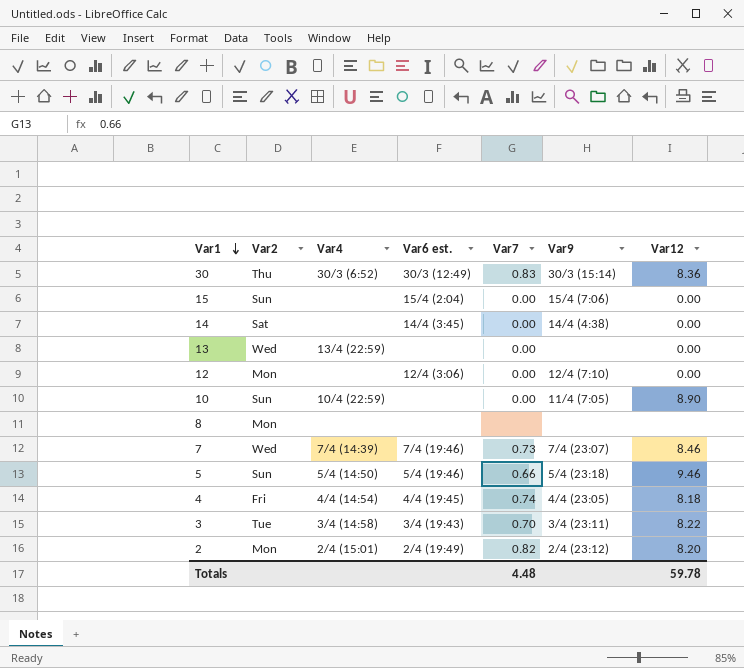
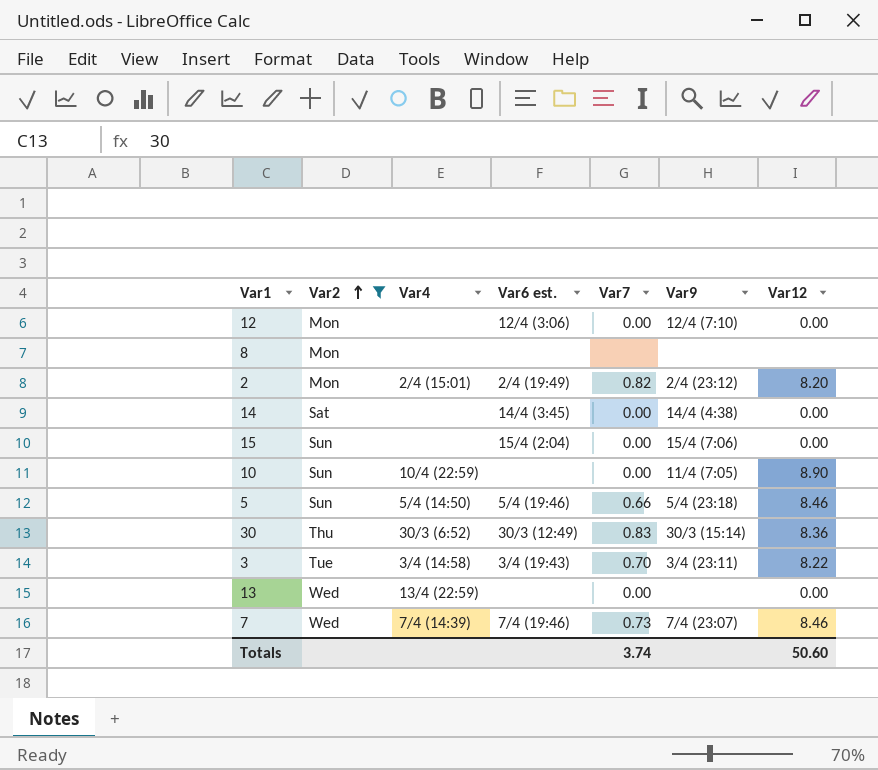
filter: none -> Var2 != Fri
row order: Var1 descending -> Var2 ascending
5 | Var12: 9.46 -> 8.46
Totals | Var7: 4.48 -> 3.74
Totals | Var12: 59.78 -> 50.60

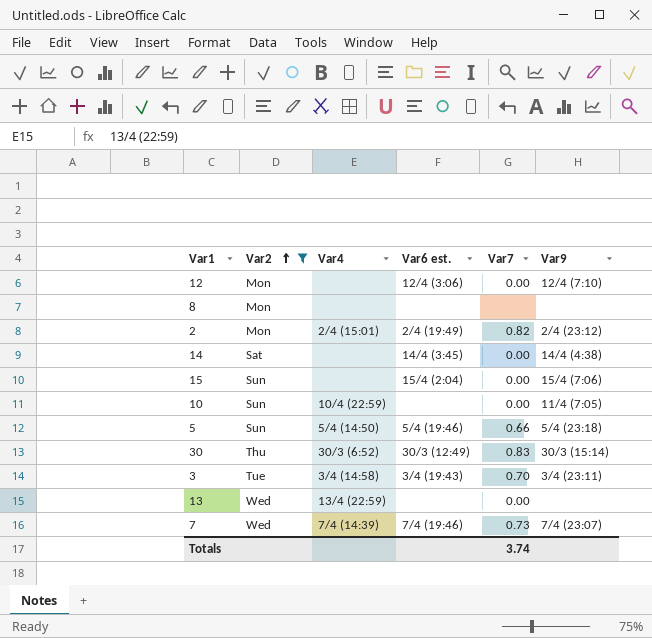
column Var12 | position: 7 -> none

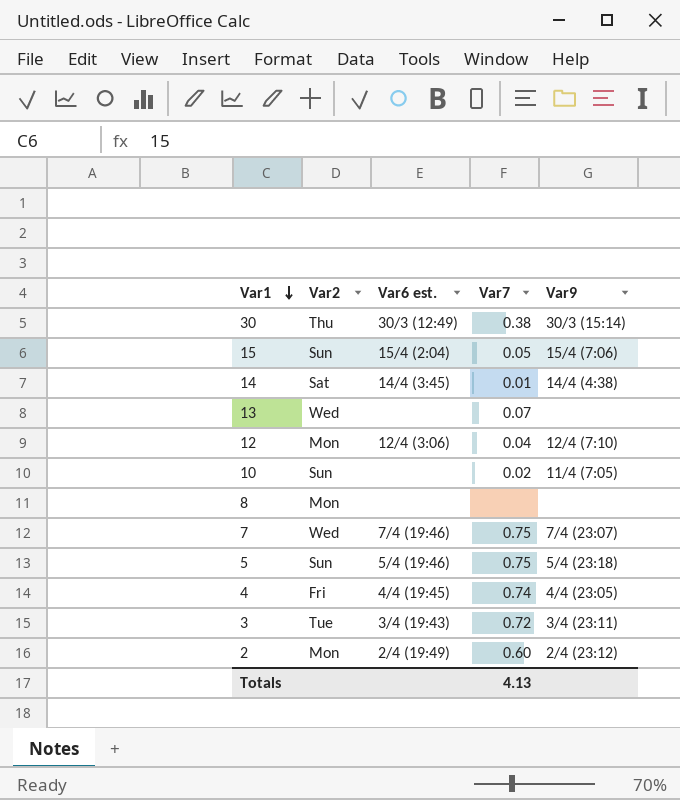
filter: Var2 != Fri -> none
row order: Var2 ascending -> Var1 descending
column Var4 | position: 3 -> none
30 | Var7: 0.83 -> 0.38
15 | Var7: 0.00 -> 0.05
14 | Var7: 0.00 -> 0.01
13 | Var7: 0.00 -> 0.07
12 | Var7: 0.00 -> 0.04
10 | Var7: 0.00 -> 0.02
7 | Var7: 0.73 -> 0.75
5 | Var7: 0.66 -> 0.75
3 | Var7: 0.70 -> 0.72
2 | Var7: 0.82 -> 0.60
Totals | Var7: 3.74 -> 4.13

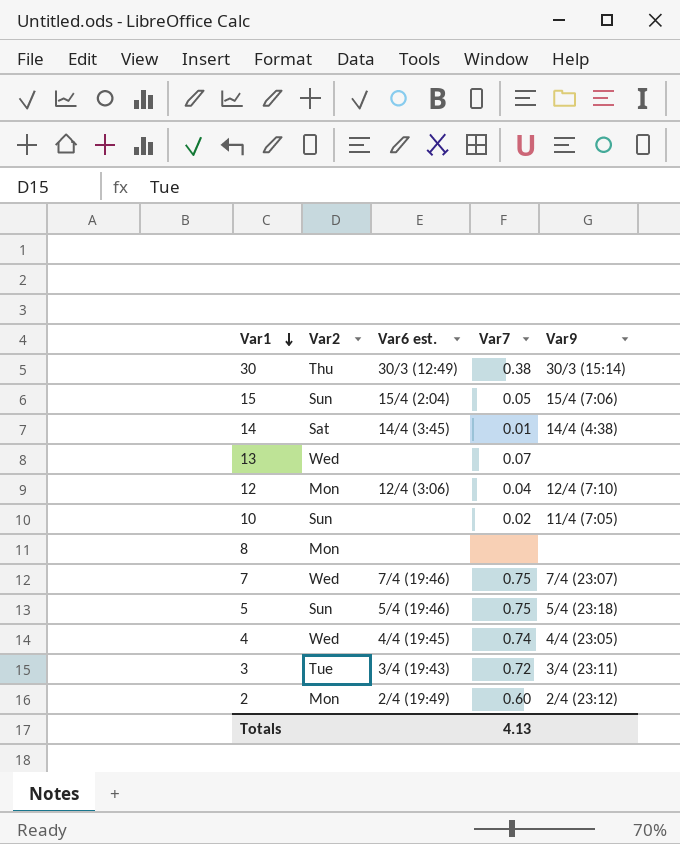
4 | Var2: Fri -> Wed

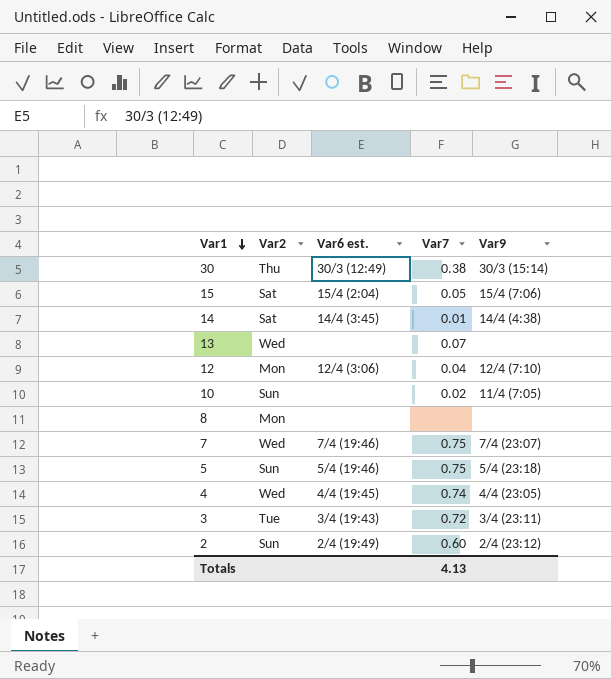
15 | Var2: Sun -> Sat
2 | Var2: Mon -> Sun

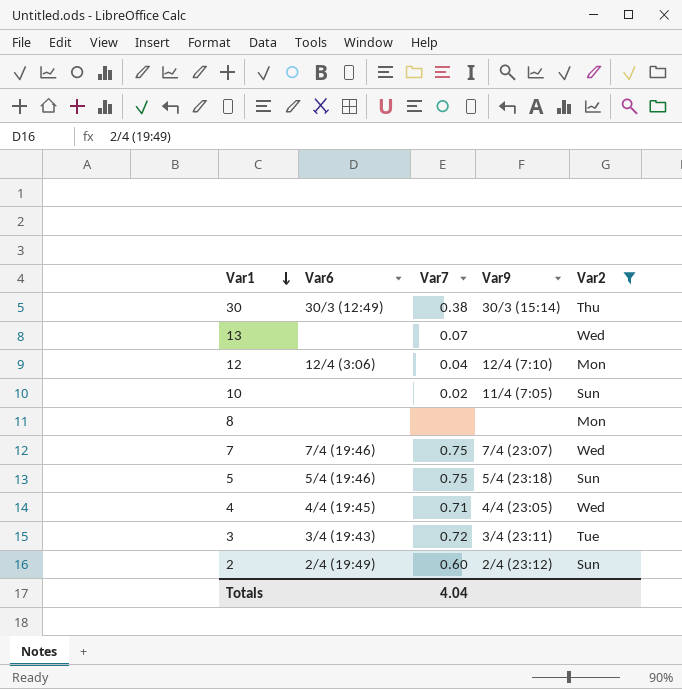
filter: none -> Var2 != Sat
column name: Var6 est. -> Var6
column Var2 | position: 2 -> 5
4 | Var7: 0.74 -> 0.71
Totals | Var7: 4.13 -> 4.04

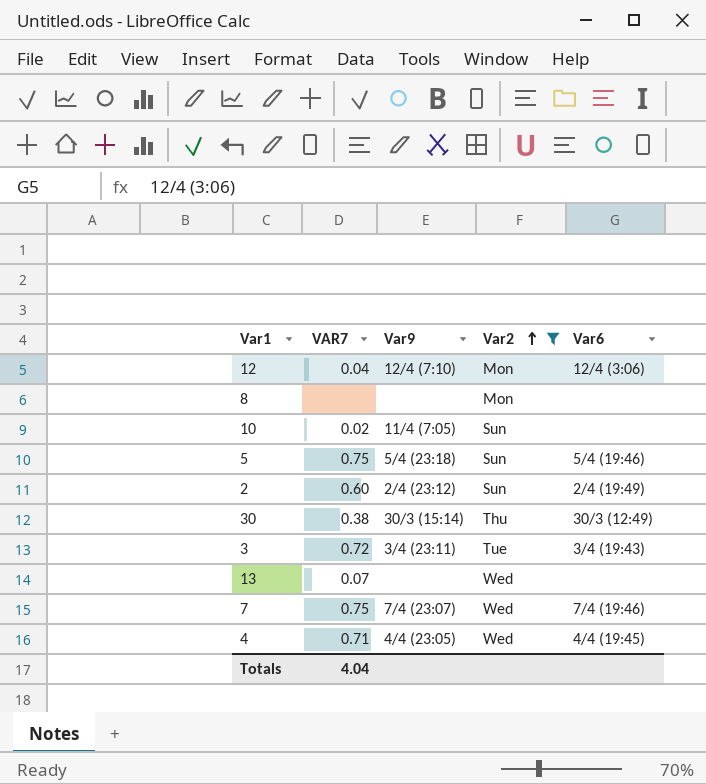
row order: Var1 descending -> Var2 ascending
column name: Var7 -> VAR7
column Var6 | position: 2 -> 5

